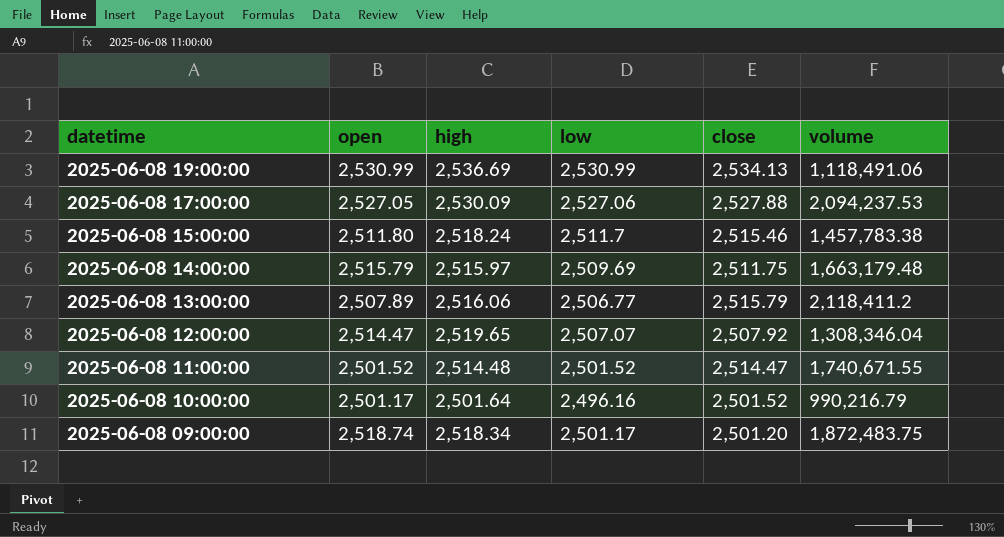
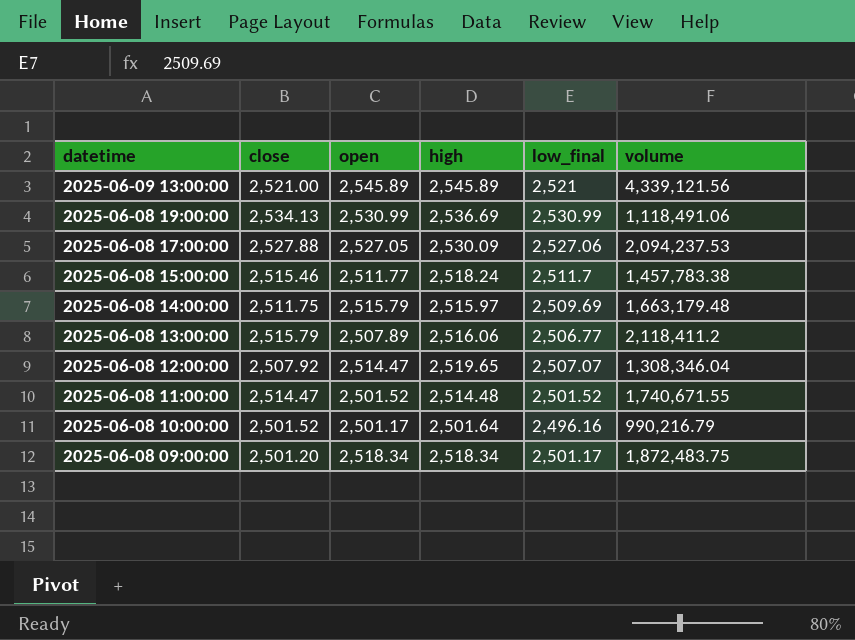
column close | position: 5 -> 2
column name: low -> low_final
row 2025-06-09 13:00:00: none -> 2,521.00 | 2,545.89 | 2,545.89 | 2,521 | 4,339,121.56
2025-06-08 15:00:00 | open: 2,511.80 -> 2,511.77
2025-06-08 09:00:00 | open: 2,518.74 -> 2,518.34

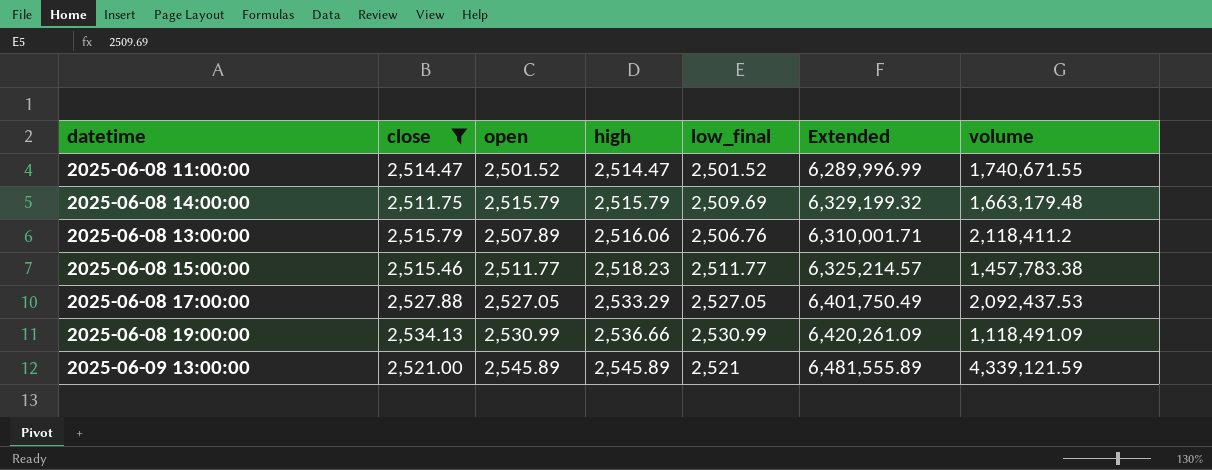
filter: none -> close >= 2,511.75
row order: datetime descending -> high ascending
column Extended | formula: none -> [open] * [high]
2025-06-08 11:00:00 | high: 2,514.48 -> 2,514.47
2025-06-08 14:00:00 | high: 2,515.97 -> 2,515.79
2025-06-08 13:00:00 | low_final: 2,506.77 -> 2,506.76
2025-06-08 15:00:00 | high: 2,518.24 -> 2,518.23
2025-06-08 15:00:00 | low_final: 2,511.7 -> 2,511.77
2025-06-08 17:00:00 | high: 2,530.09 -> 2,533.29
2025-06-08 17:00:00 | low_final: 2,527.06 -> 2,527.05
2025-06-08 17:00:00 | volume: 2,094,237.53 -> 2,092,437.53
2025-06-08 19:00:00 | high: 2,536.69 -> 2,536.66
2025-06-08 19:00:00 | volume: 1,118,491.06 -> 1,118,491.09
2025-06-09 13:00:00 | volume: 4,339,121.56 -> 4,339,121.59

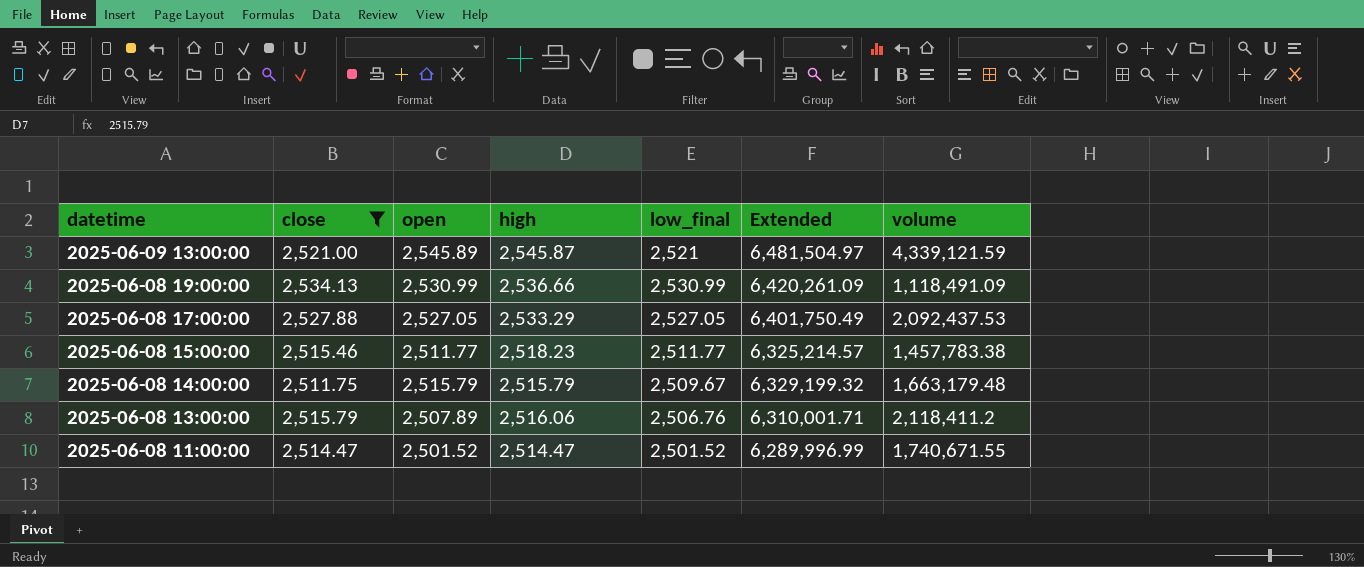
row order: high ascending -> datetime descending
2025-06-09 13:00:00 | high: 2,545.89 -> 2,545.87
2025-06-09 13:00:00 | Extended: 6,481,555.89 -> 6,481,504.97
2025-06-08 14:00:00 | low_final: 2,509.69 -> 2,509.67

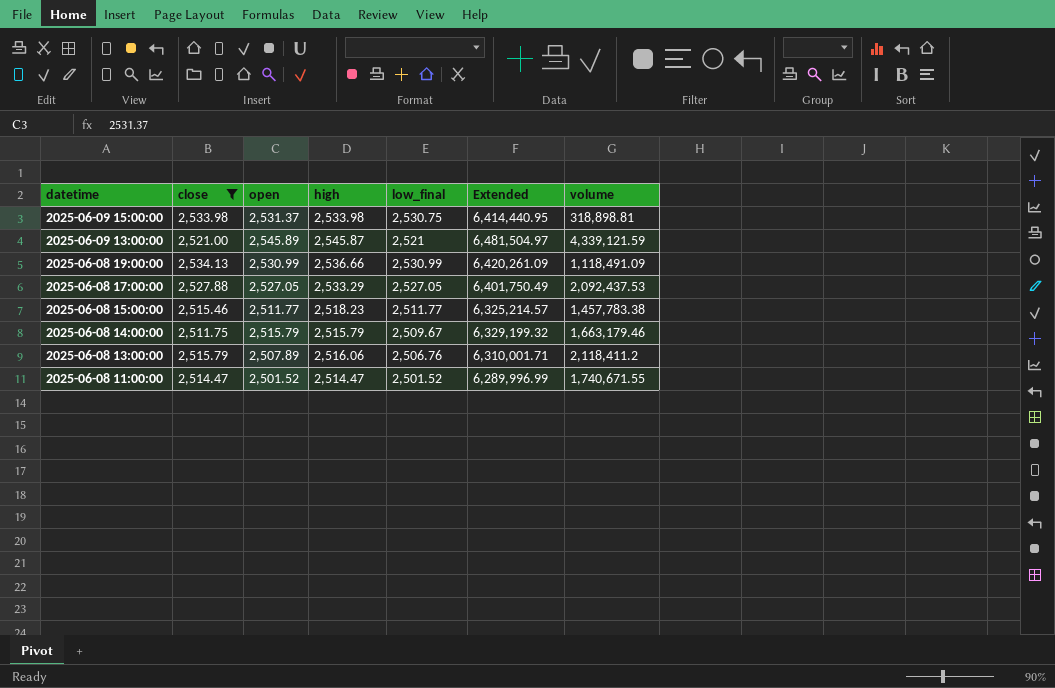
row 2025-06-09 15:00:00: none -> 2,533.98 | 2,531.37 | 2,533.98 | 2,530.75 | 6,414,440.95 | 318,898.81
2025-06-08 14:00:00 | volume: 1,663,179.48 -> 1,663,179.46

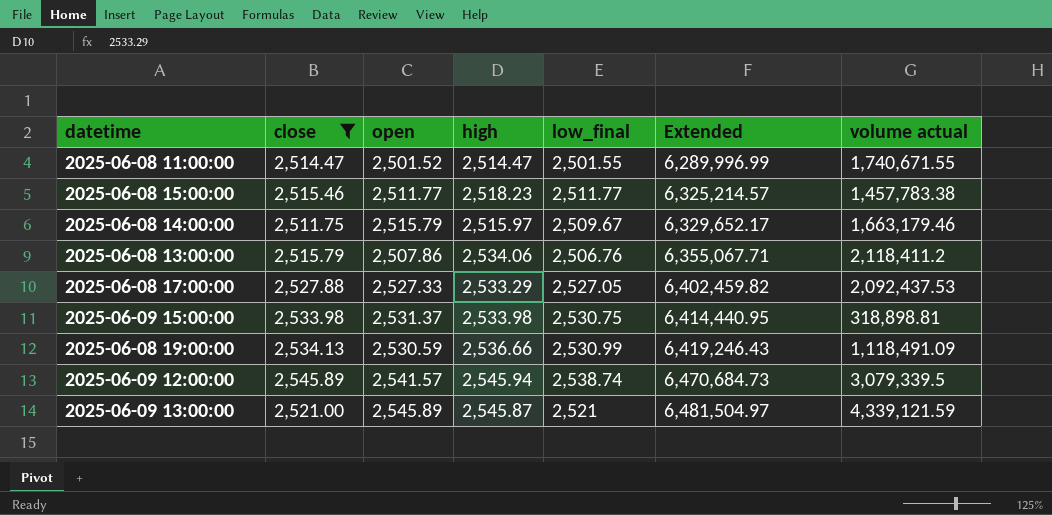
row order: datetime descending -> Extended ascending
column name: volume -> volume actual
2025-06-08 11:00:00 | low_final: 2,501.52 -> 2,501.55
2025-06-08 14:00:00 | high: 2,515.79 -> 2,515.97
2025-06-08 14:00:00 | Extended: 6,329,199.32 -> 6,329,652.17
2025-06-08 13:00:00 | open: 2,507.89 -> 2,507.86
2025-06-08 13:00:00 | high: 2,516.06 -> 2,534.06
2025-06-08 13:00:00 | Extended: 6,310,001.71 -> 6,355,067.71
2025-06-08 17:00:00 | open: 2,527.05 -> 2,527.33
2025-06-08 17:00:00 | Extended: 6,401,750.49 -> 6,402,459.82
2025-06-08 19:00:00 | open: 2,530.99 -> 2,530.59
2025-06-08 19:00:00 | Extended: 6,420,261.09 -> 6,419,246.43
row 2025-06-09 12:00:00: none -> 2,545.89 | 2,541.57 | 2,545.94 | 2,538.74 | 6,470,684.73 | 3,079,339.5

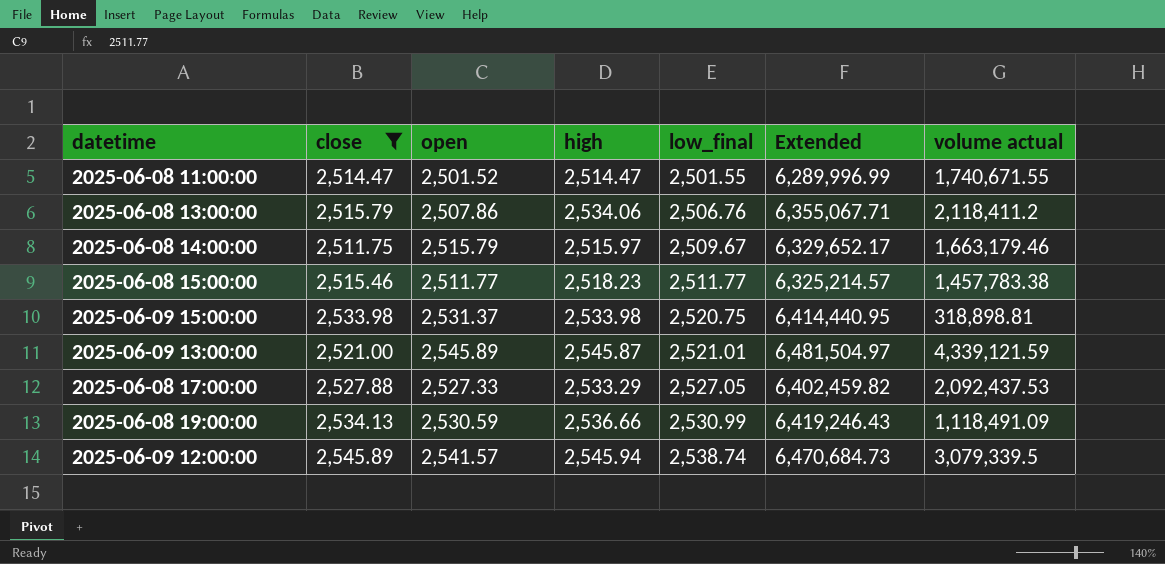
row order: Extended ascending -> low_final ascending
2025-06-09 15:00:00 | low_final: 2,530.75 -> 2,520.75
2025-06-09 13:00:00 | low_final: 2,521 -> 2,521.01

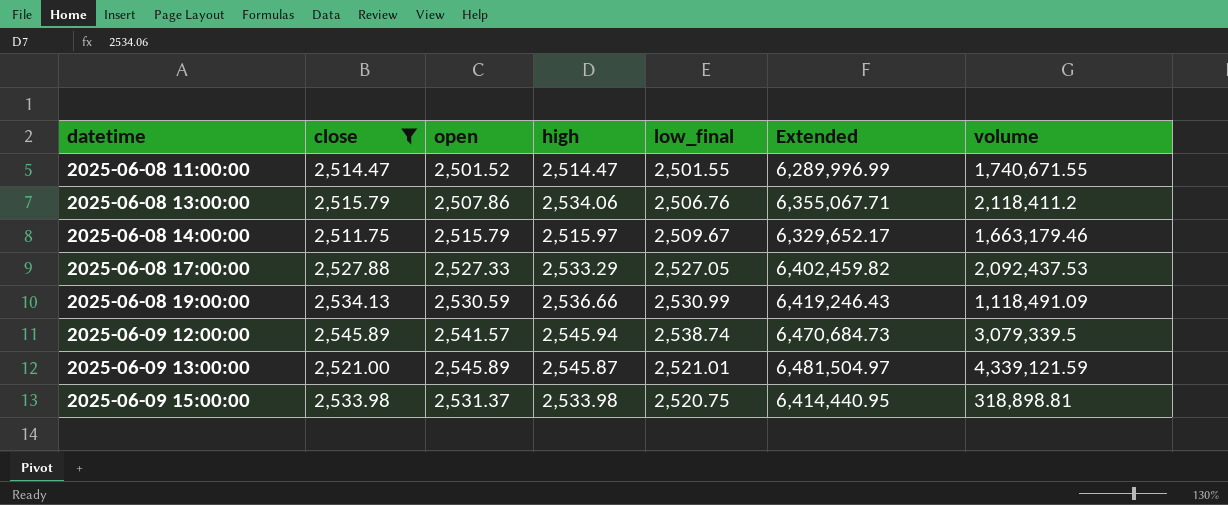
row order: low_final ascending -> datetime ascending
column name: volume actual -> volume
row 2025-06-08 15:00:00: 2,515.46 | 2,511.77 | 2,518.23 | 2,511.77 | 6,325,214.57 | 1,457,783.38 -> none

